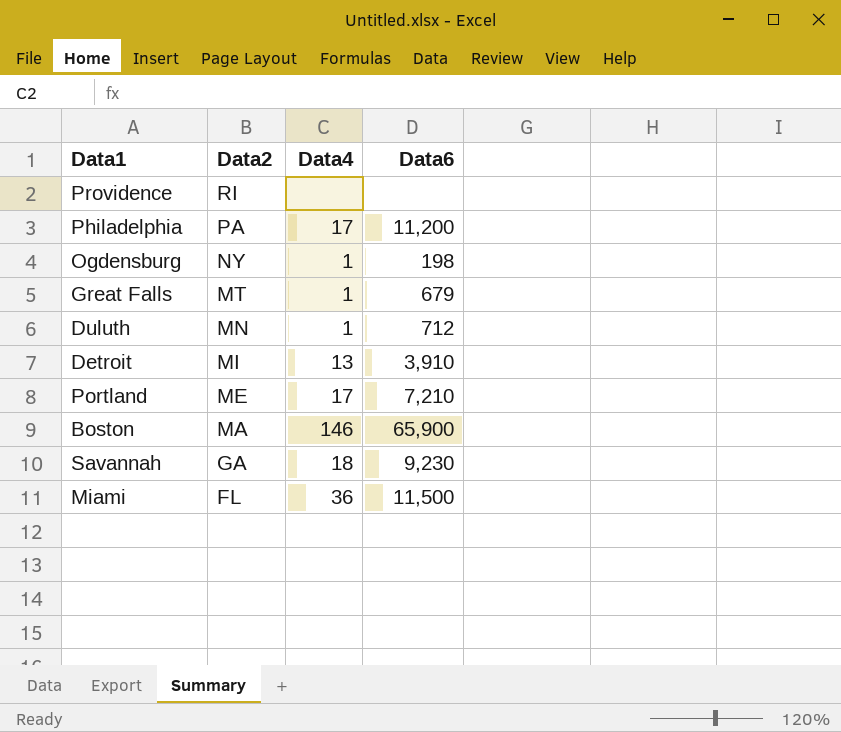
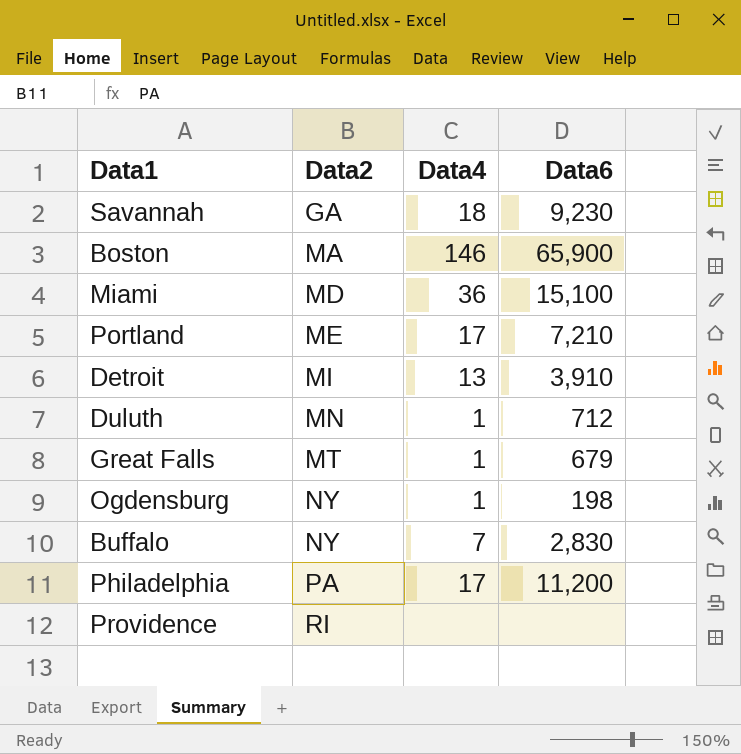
row order: Data2 descending -> Data2 ascending
Miami | Data2: FL -> MD
Miami | Data6: 11,500 -> 15,100
row Buffalo: none -> NY | 7 | 2,830

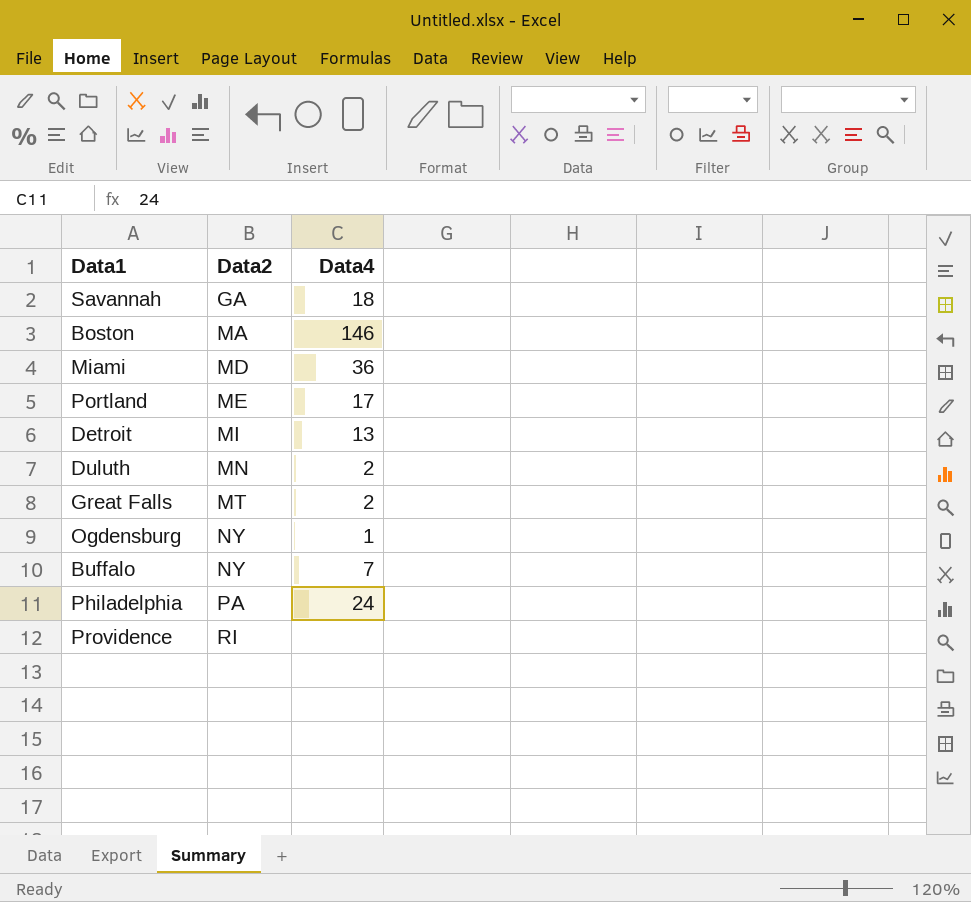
column Data6 | position: 4 -> none
Duluth | Data4: 1 -> 2
Great Falls | Data4: 1 -> 2
Philadelphia | Data4: 17 -> 24

